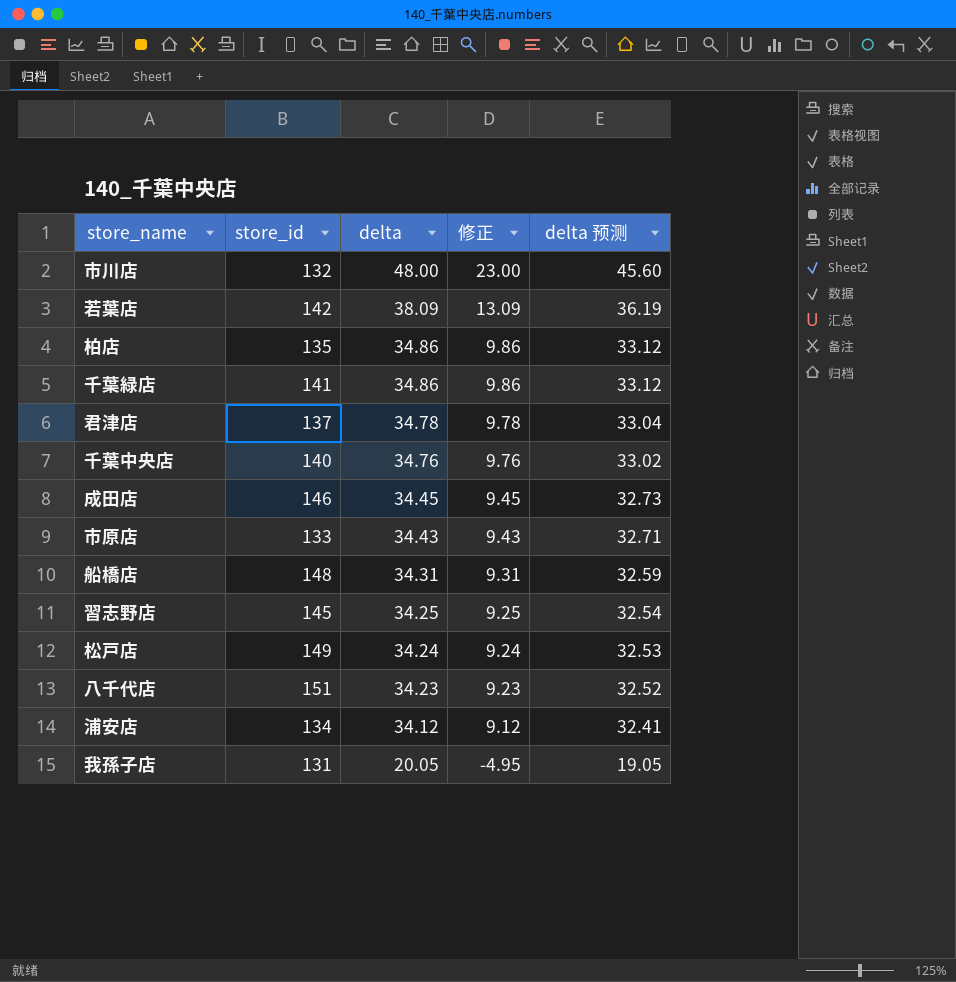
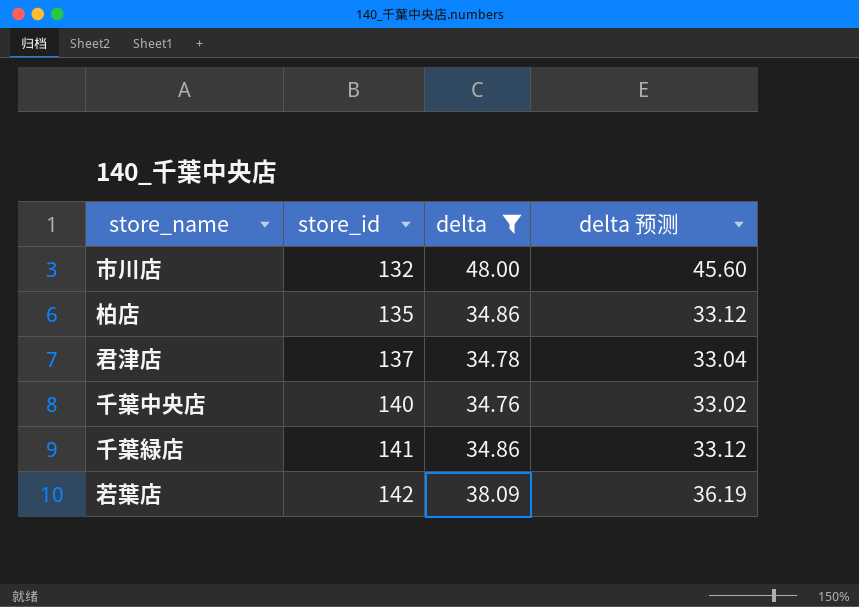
filter: none -> delta >= 34.76
row order: delta descending -> store_id ascending
column 修正 | formula: [delta] - 25 -> none

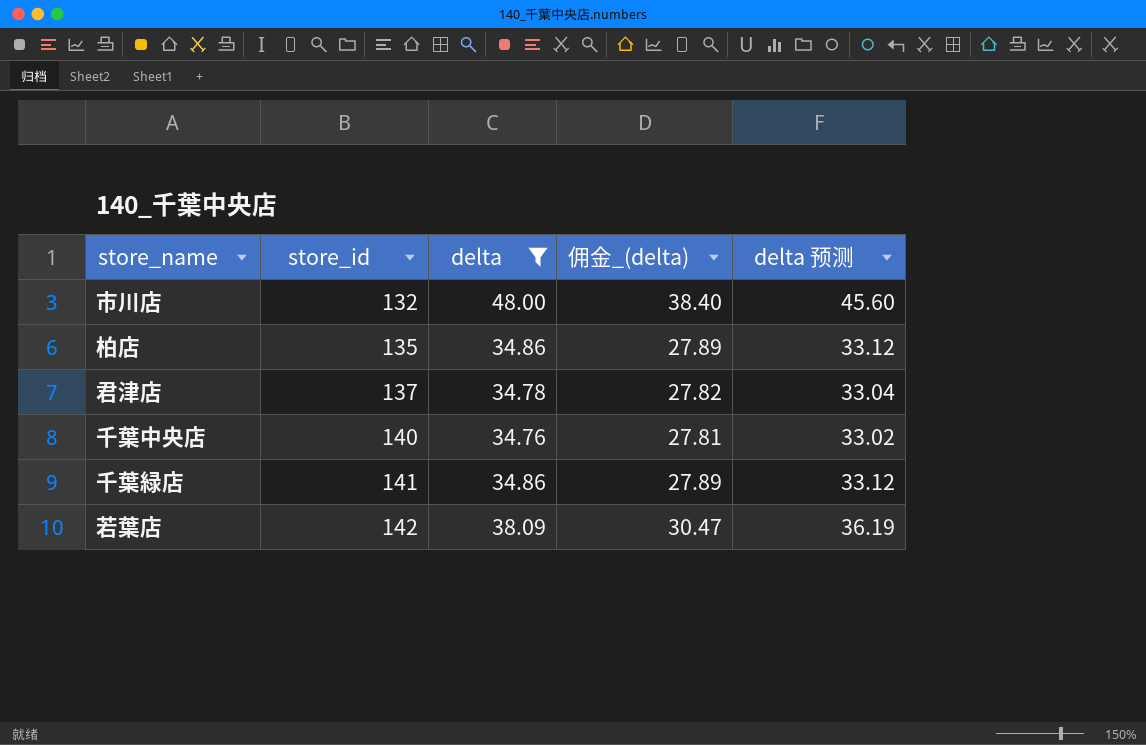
column 佣金_(delta) | formula: none -> [delta] * 0.8

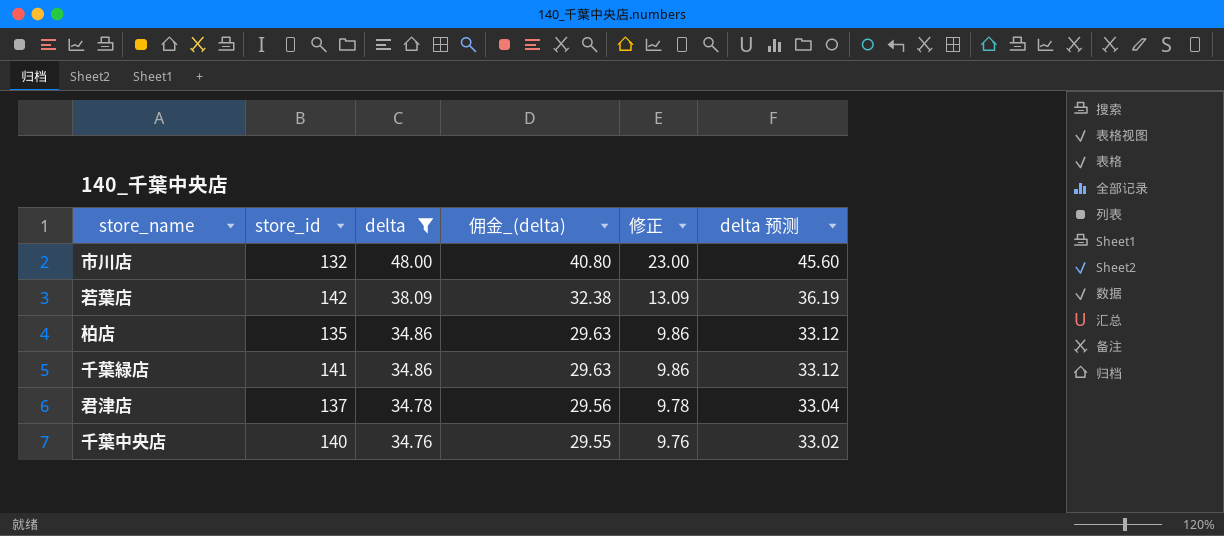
row order: store_id ascending -> delta descending
column 佣金_(delta) | formula: [delta] * 0.8 -> [delta] * 0.85
column 修正 | formula: none -> [delta] - 25

